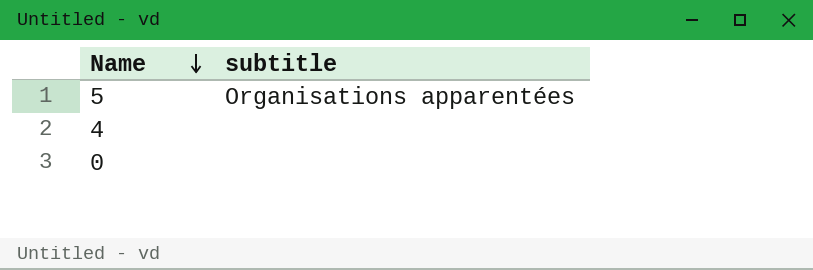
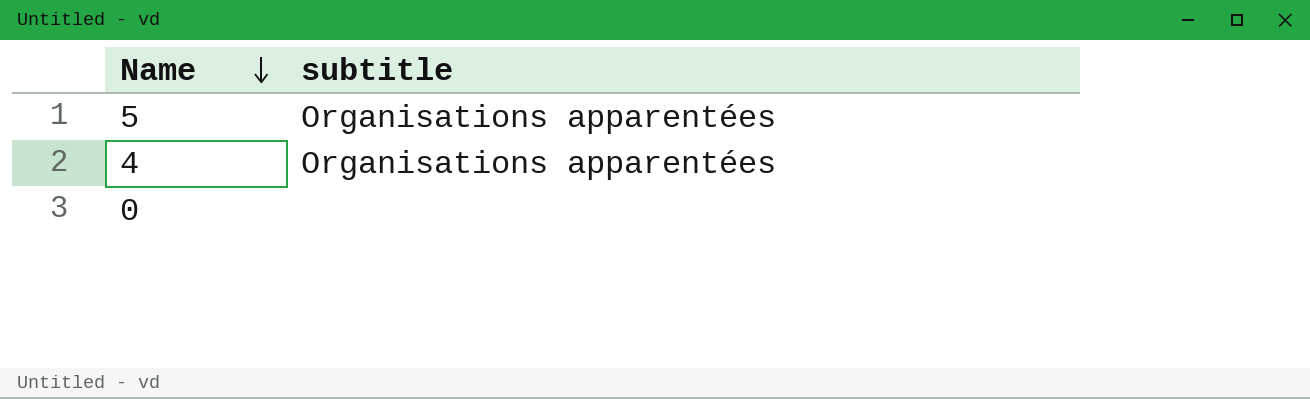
4 | subtitle: none -> Organisations apparentées

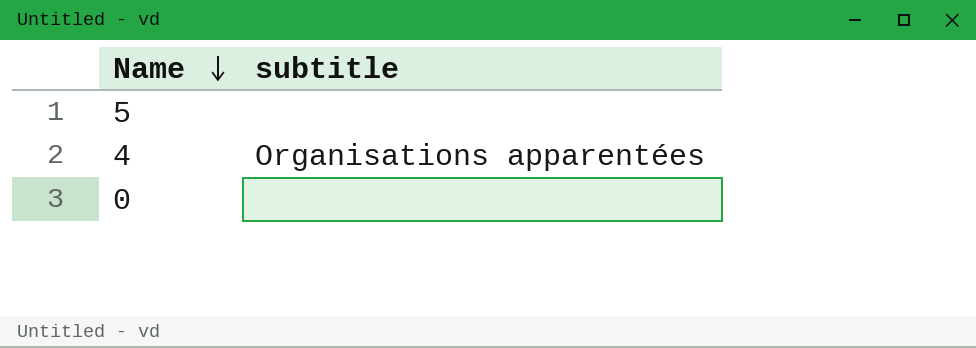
5 | subtitle: Organisations apparentées -> none

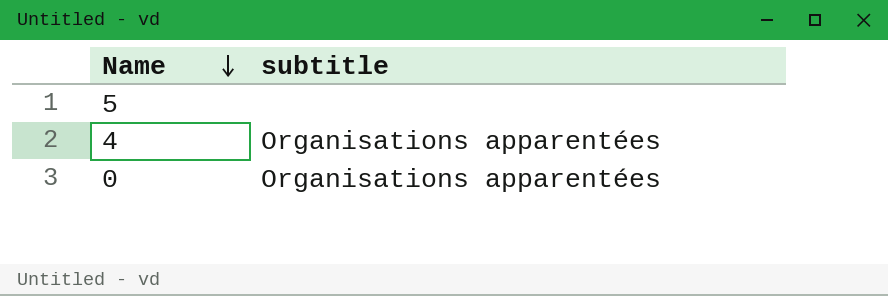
0 | subtitle: none -> Organisations apparentées

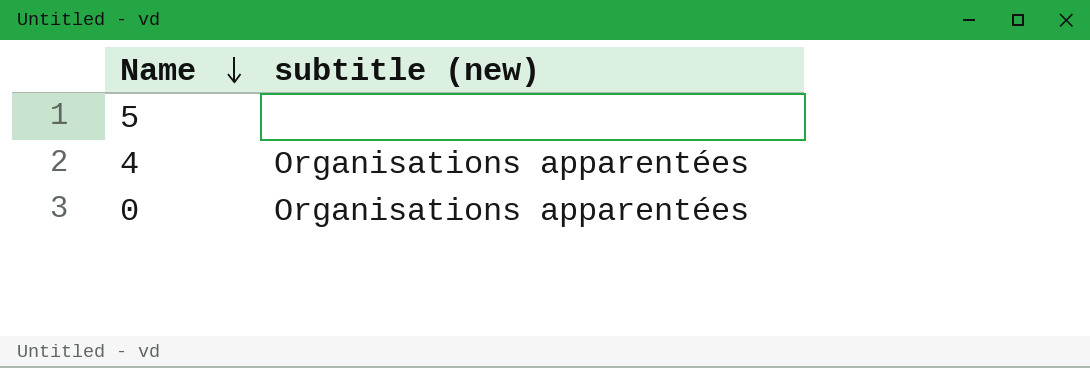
column name: subtitle -> subtitle (new)

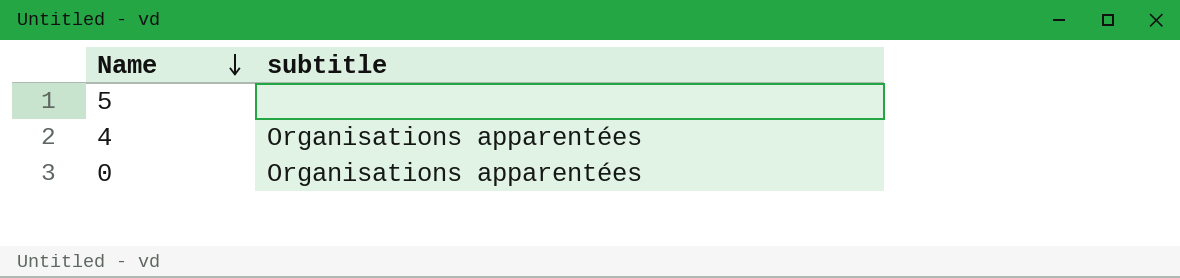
column name: subtitle (new) -> subtitle

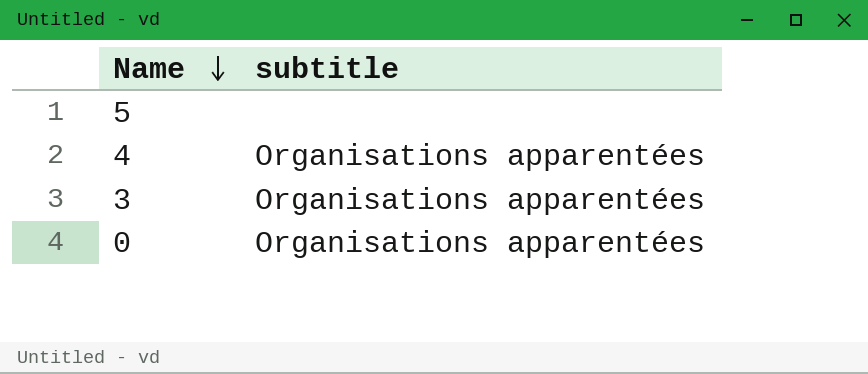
row 3: none -> Organisations apparentées

